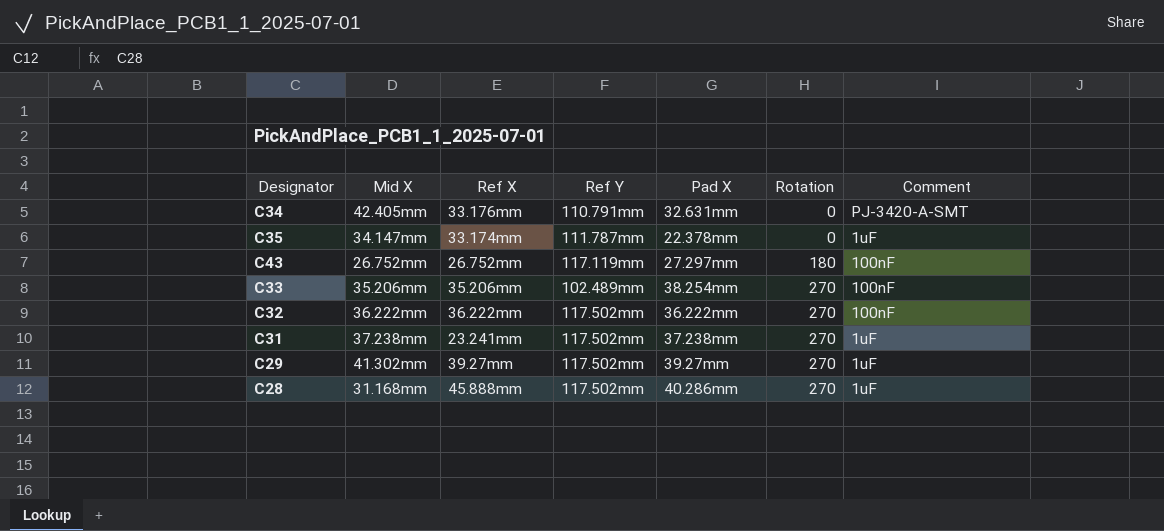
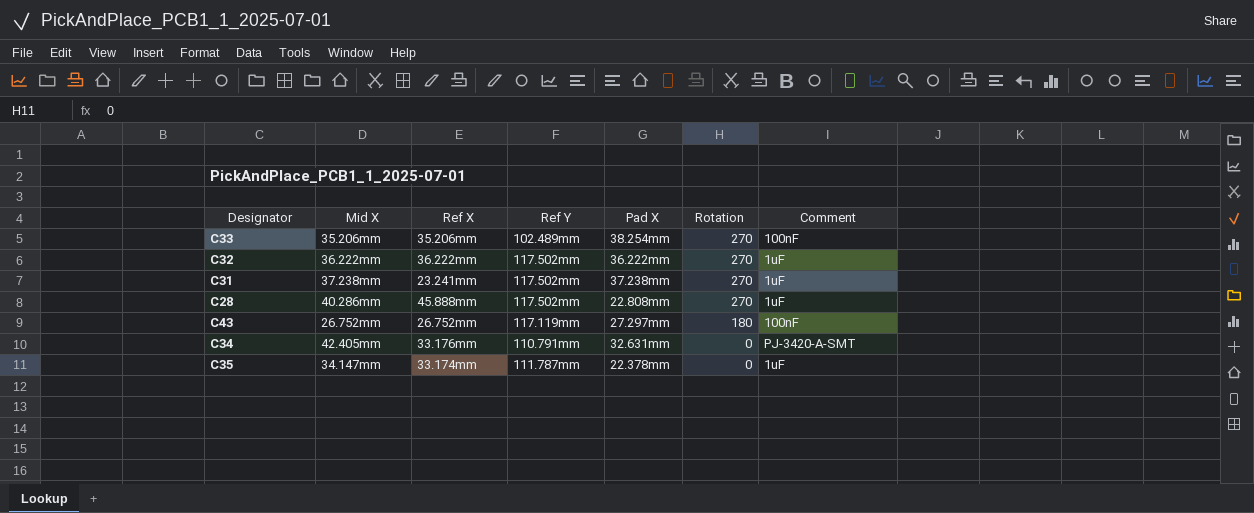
row order: Rotation ascending -> Rotation descending
row C29: 41.302mm | 39.27mm | 117.502mm | 39.27mm | 270 | 1uF -> none
C32 | Comment: 100nF -> 1uF
C28 | Mid X: 31.168mm -> 40.286mm
C28 | Pad X: 40.286mm -> 22.808mm

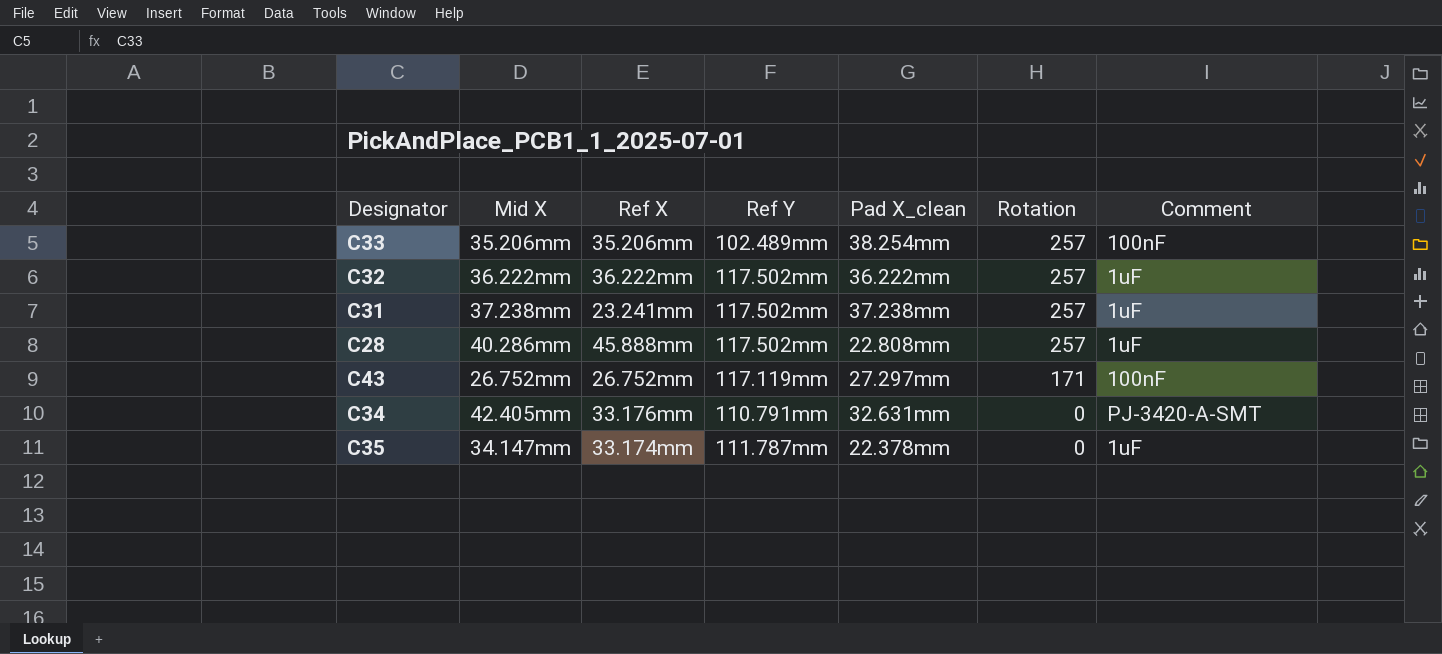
column name: Pad X -> Pad X_clean
C33 | Rotation: 270 -> 257
C32 | Rotation: 270 -> 257
C31 | Rotation: 270 -> 257
C28 | Rotation: 270 -> 257
C43 | Rotation: 180 -> 171

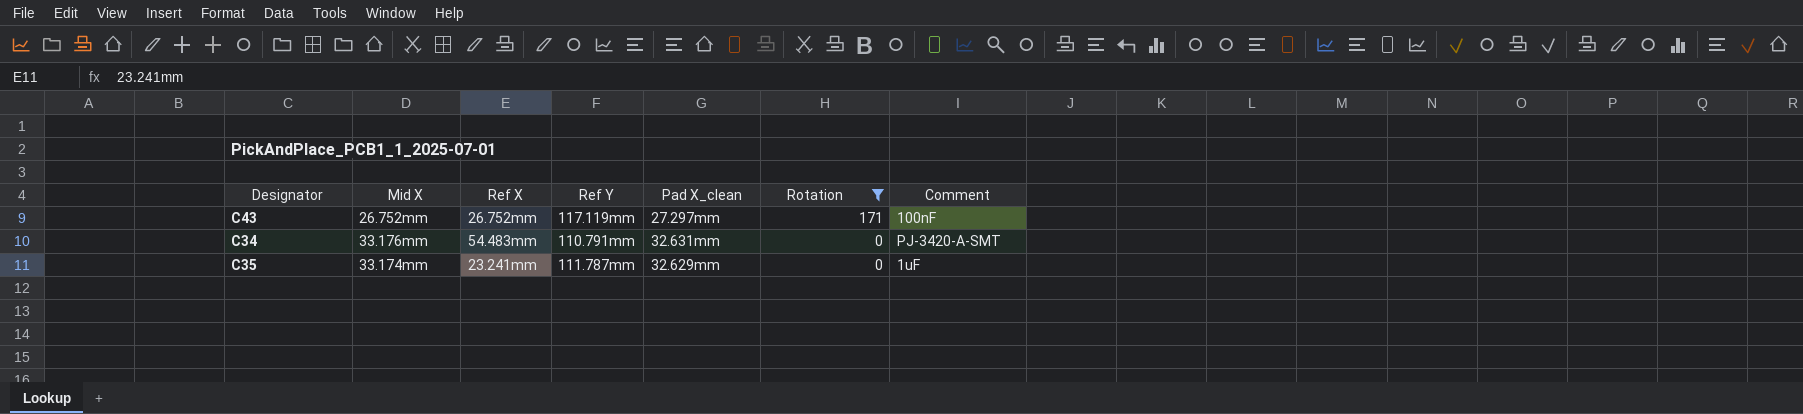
filter: none -> Rotation != 257
C34 | Mid X: 42.405mm -> 33.176mm
C34 | Ref X: 33.176mm -> 54.483mm
C35 | Mid X: 34.147mm -> 33.174mm
C35 | Ref X: 33.174mm -> 23.241mm
C35 | Pad X_clean: 22.378mm -> 32.629mm

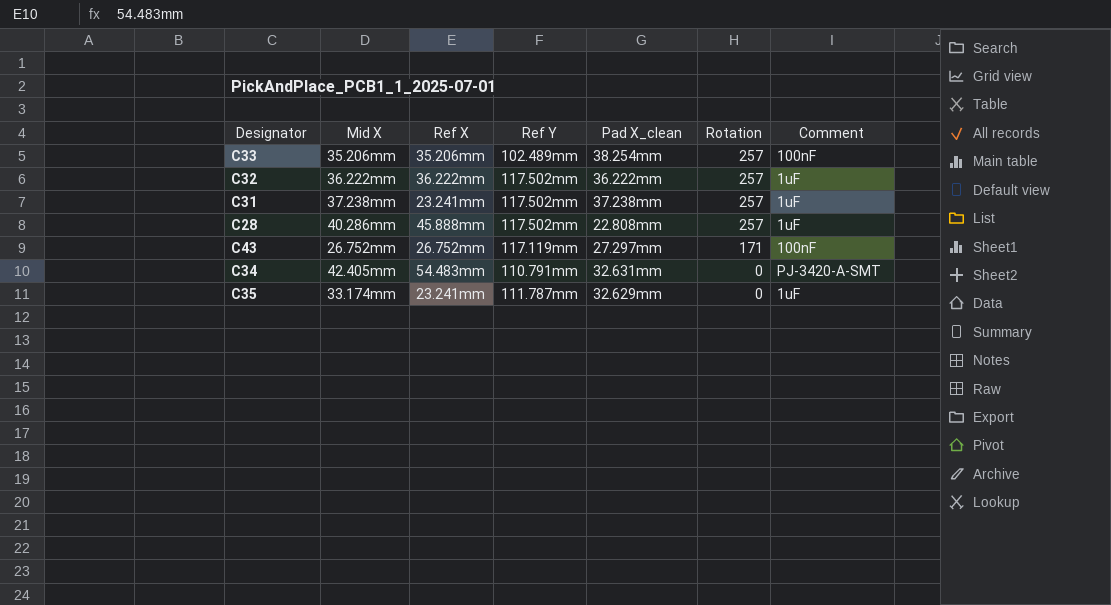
filter: Rotation != 257 -> none
C34 | Mid X: 33.176mm -> 42.405mm

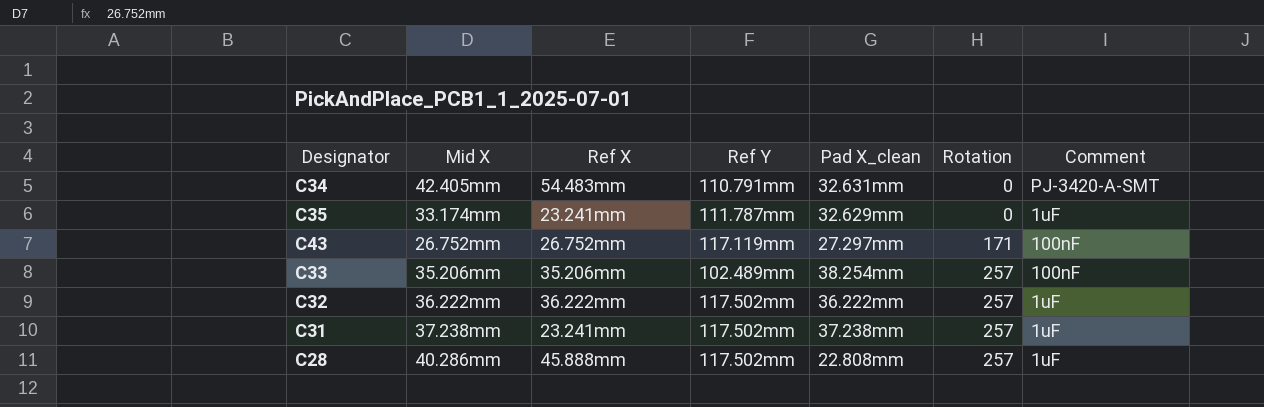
row order: Rotation descending -> Rotation ascending

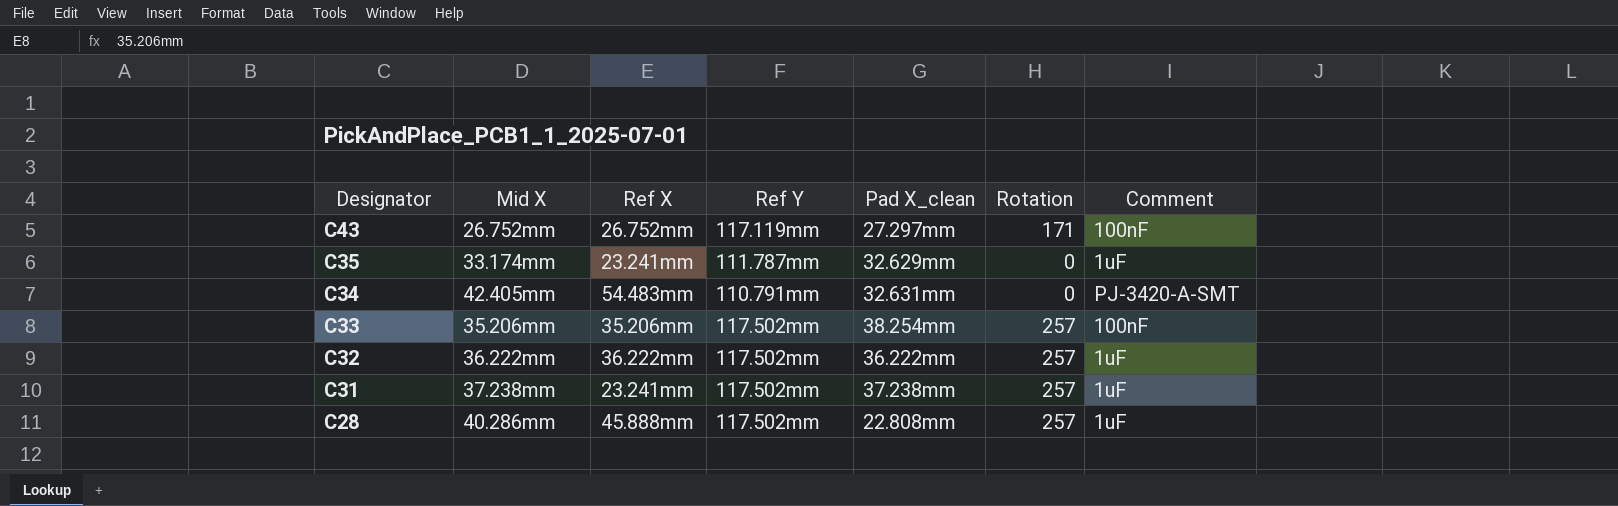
row order: Rotation ascending -> Designator descending
C33 | Ref Y: 102.489mm -> 117.502mm

